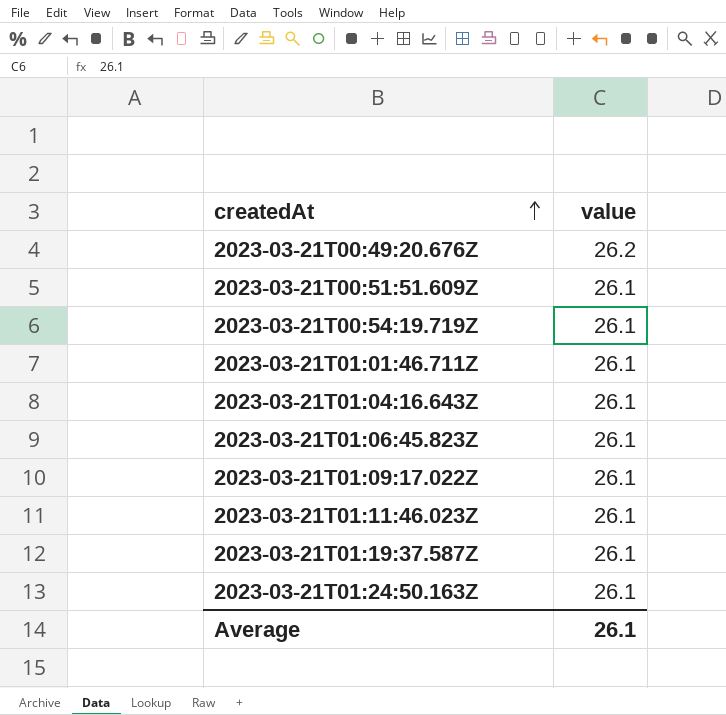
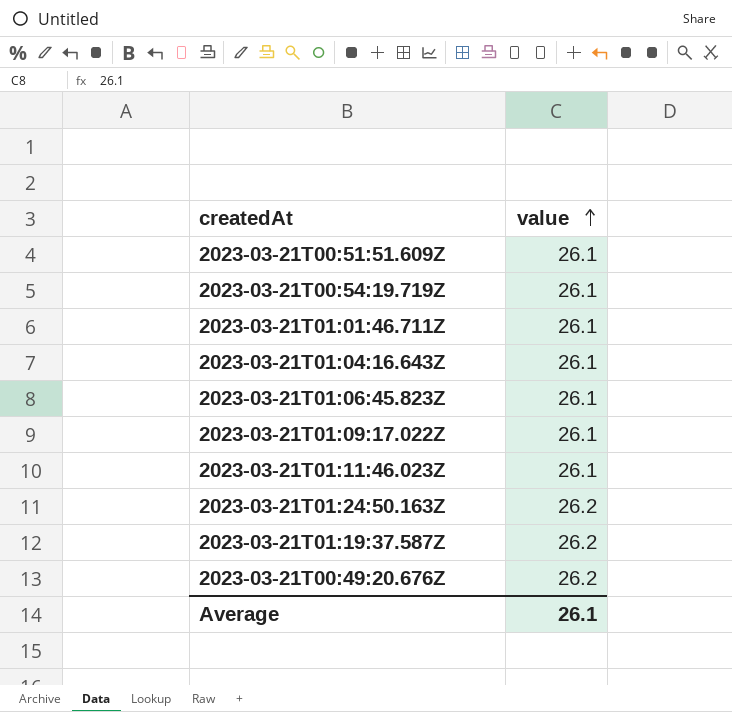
row order: createdAt ascending -> value ascending
2023-03-21T01:24:50.163Z | value: 26.1 -> 26.2
2023-03-21T01:19:37.587Z | value: 26.1 -> 26.2

